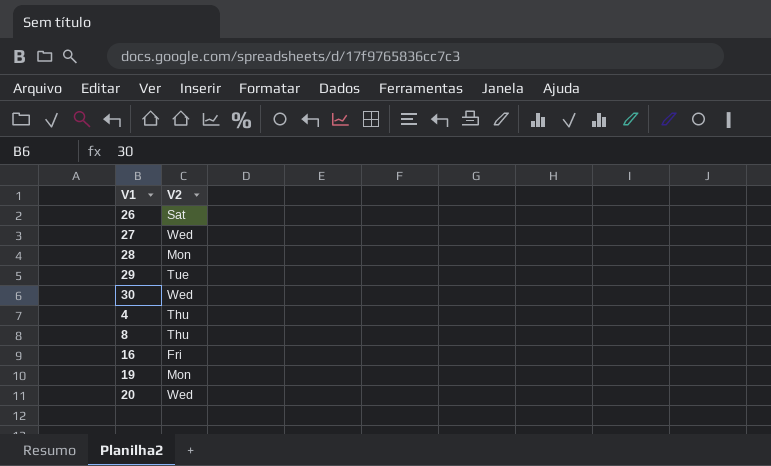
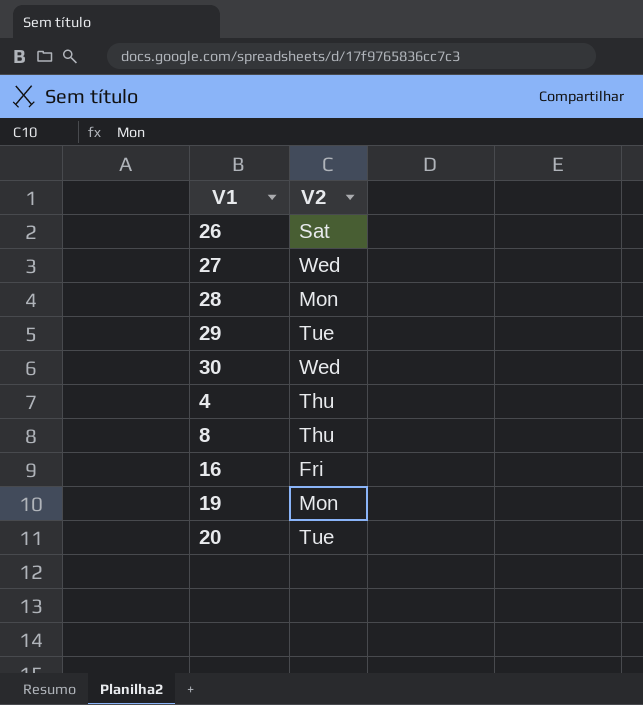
20 | V2: Wed -> Tue

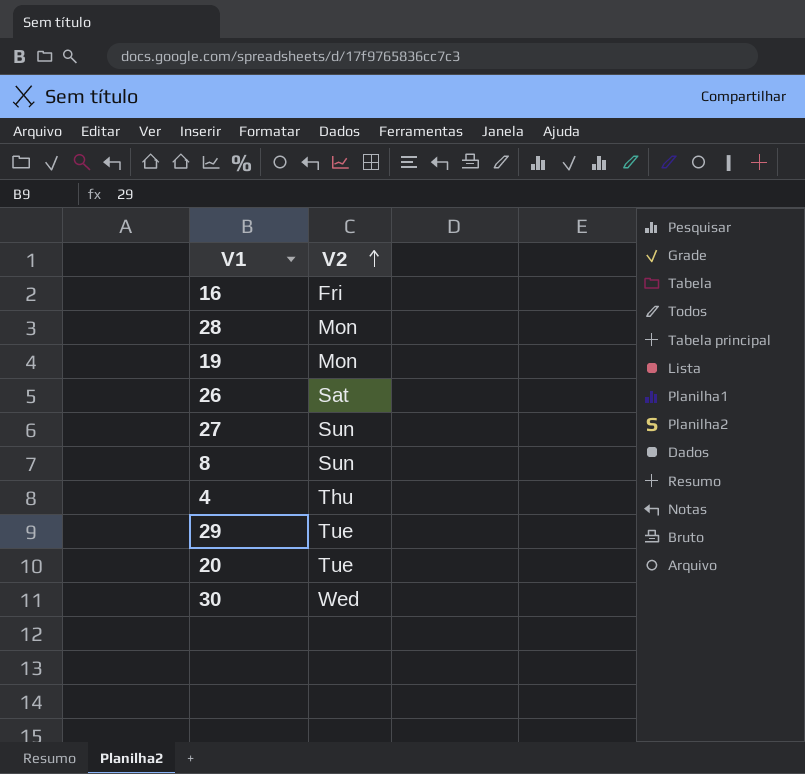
row order: none -> V2 ascending
27 | V2: Wed -> Sun
8 | V2: Thu -> Sun

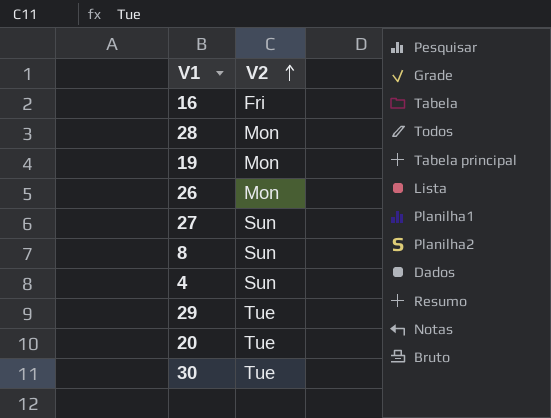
26 | V2: Sat -> Mon
4 | V2: Thu -> Sun
30 | V2: Wed -> Tue

